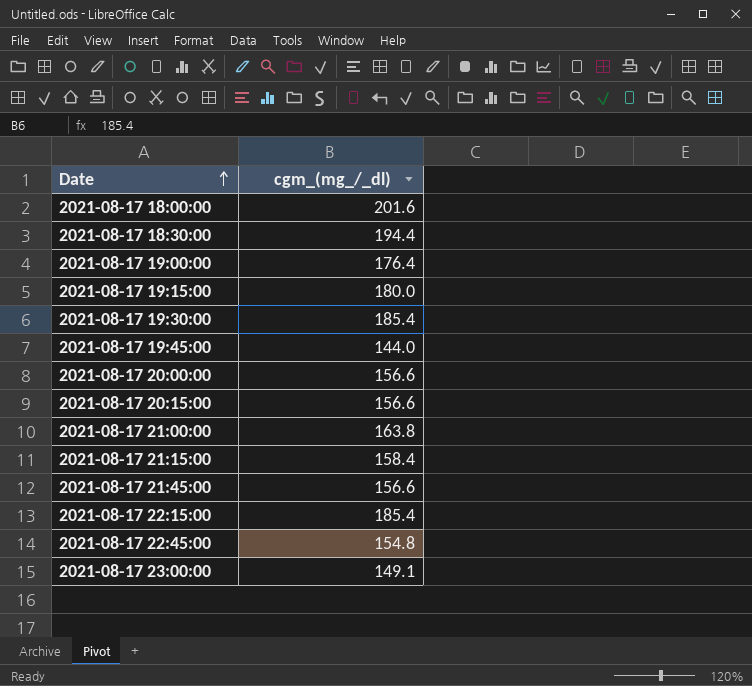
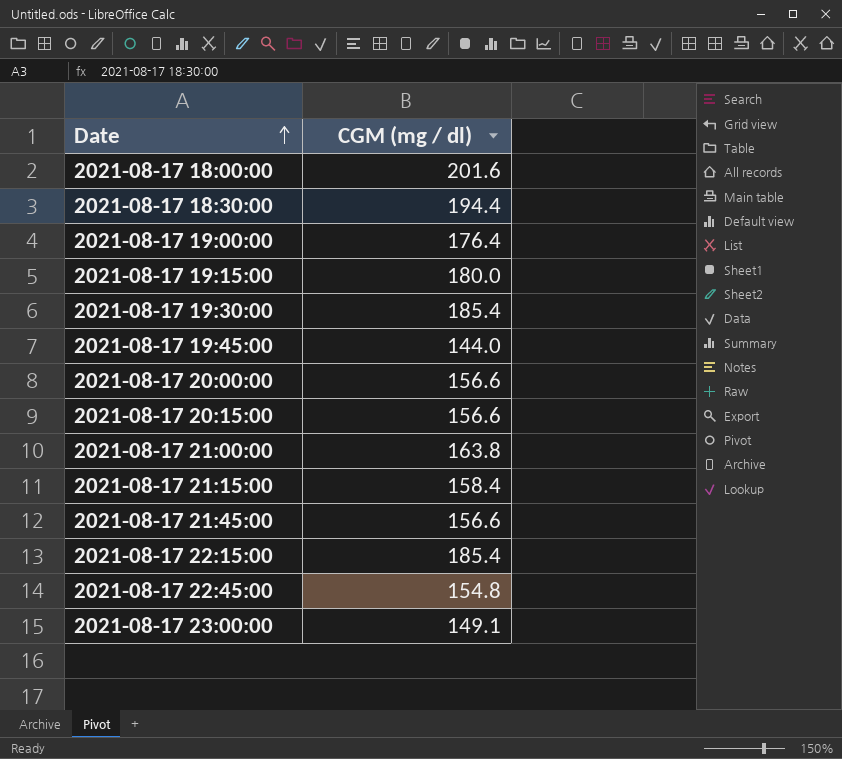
column name: cgm_(mg_/_dl) -> CGM (mg / dl)

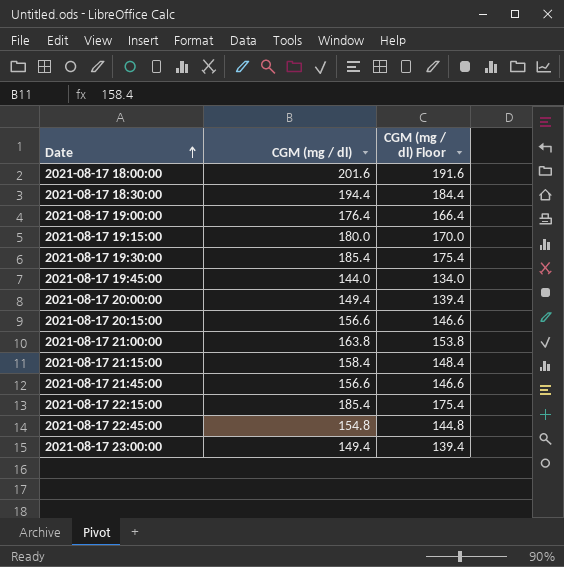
column CGM (mg / dl) Floor | formula: none -> [CGM (mg / dl)] - 10
2021-08-17 20:00:00 | CGM (mg / dl): 156.6 -> 149.4
2021-08-17 23:00:00 | CGM (mg / dl): 149.1 -> 149.4

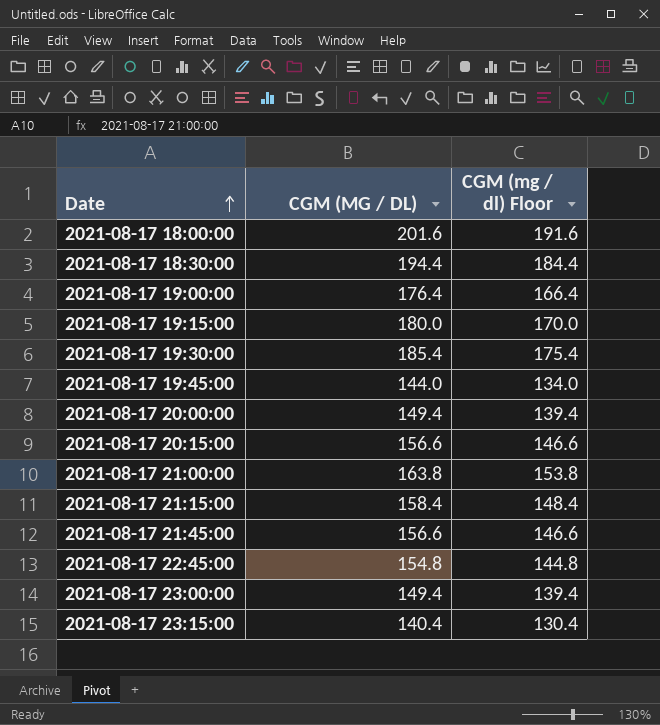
column name: CGM (mg / dl) -> CGM (MG / DL)
row 2021-08-17 22:15:00: 185.4 | 175.4 -> none
row 2021-08-17 23:15:00: none -> 140.4 | 130.4

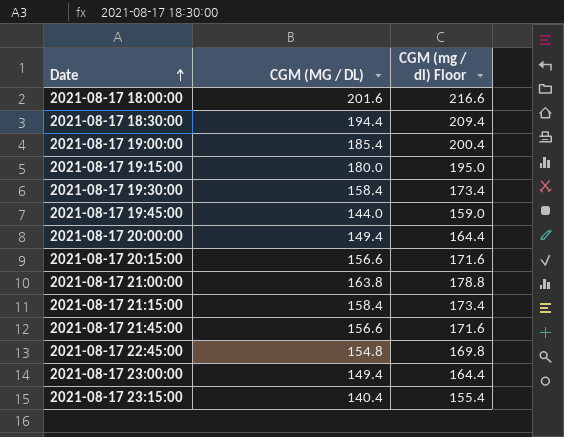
column CGM (mg / dl) Floor | formula: [CGM (MG / DL)] - 10 -> [CGM (MG / DL)] + 15
2021-08-17 19:00:00 | CGM (MG / DL): 176.4 -> 185.4
2021-08-17 19:30:00 | CGM (MG / DL): 185.4 -> 158.4

